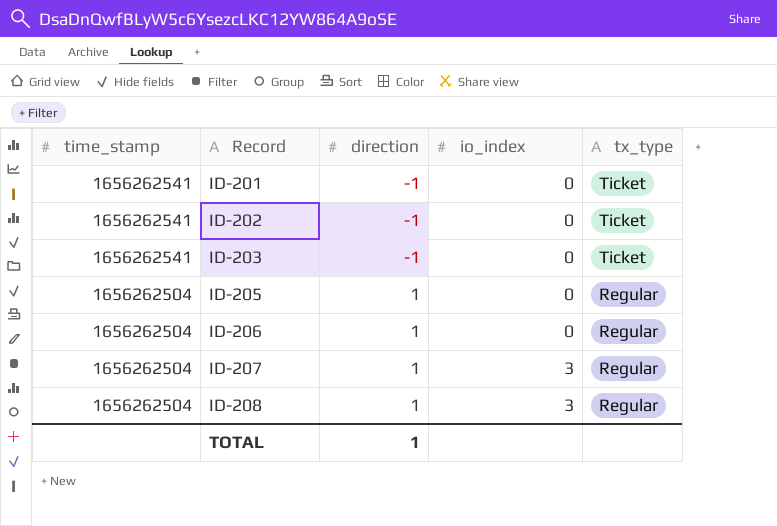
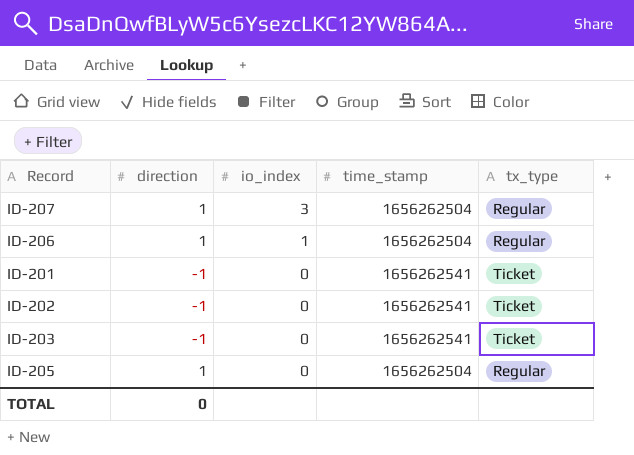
row order: time_stamp descending -> io_index descending
column time_stamp | position: 1 -> 4
row ID-208: 1656262504 | 1 | 3 | Regular -> none
ID-206 | io_index: 0 -> 1
TOTAL | direction: 1 -> 0

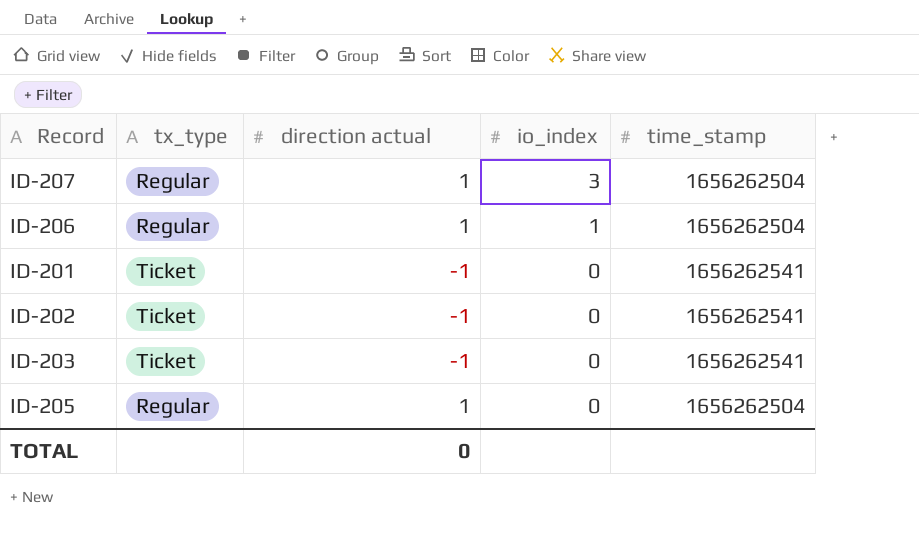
column tx_type | position: 5 -> 2
column name: direction -> direction actual

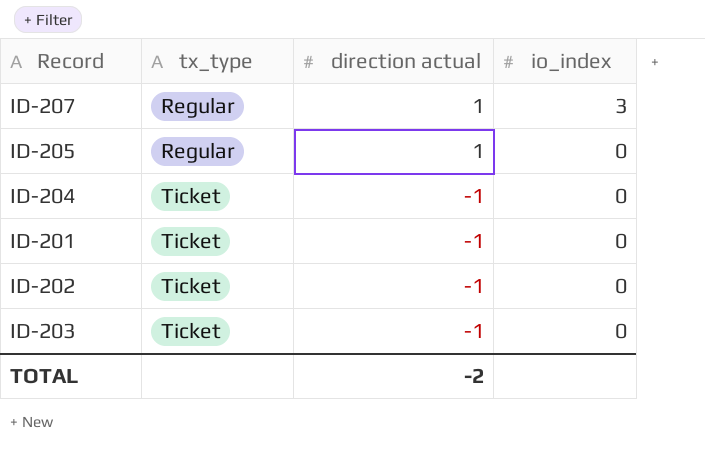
row order: io_index descending -> tx_type ascending
column time_stamp | position: 5 -> none
row ID-206: Regular | 1 | 1 | 1656262504 -> none
row ID-204: none -> Ticket | -1 | 0
TOTAL | direction actual: 0 -> -2

